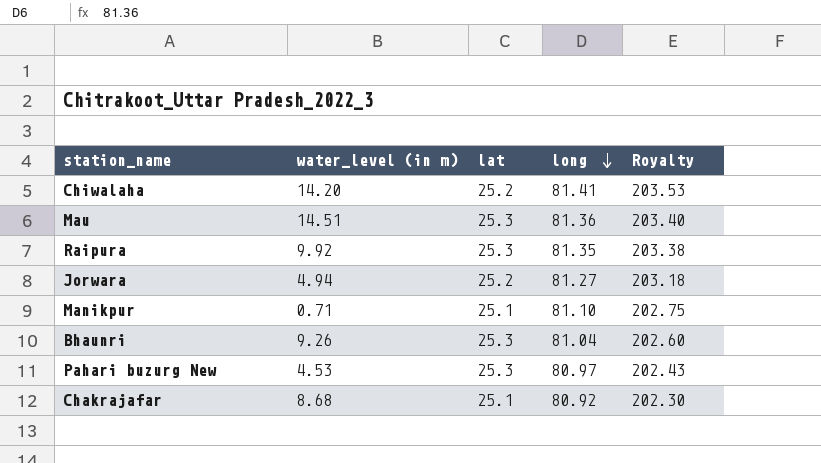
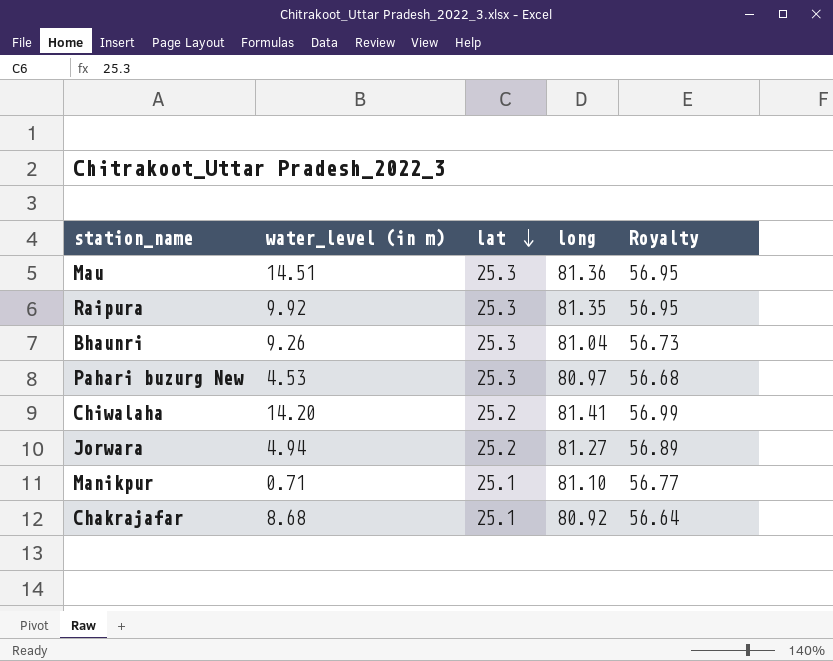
row order: long descending -> lat descending
column Royalty | formula: [long] * 2.5 -> [long] * 0.7

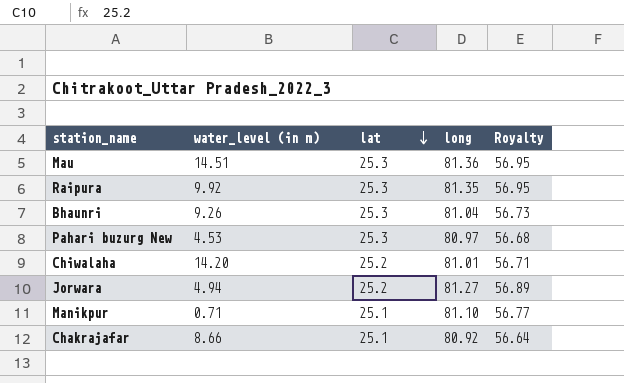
Chiwalaha | long: 81.41 -> 81.01
Chiwalaha | Royalty: 56.99 -> 56.71
Chakrajafar | water_level (in m): 8.68 -> 8.66

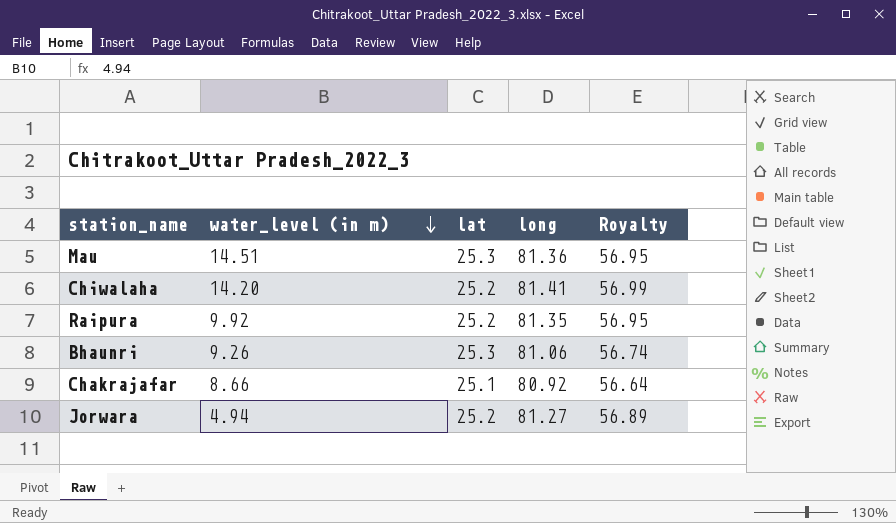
row order: lat descending -> water_level (in m) descending
row Pahari buzurg New: 4.53 | 25.3 | 80.97 | 56.68 -> none
row Manikpur: 0.71 | 25.1 | 81.10 | 56.77 -> none
Chiwalaha | long: 81.01 -> 81.41
Chiwalaha | Royalty: 56.71 -> 56.99
Raipura | lat: 25.3 -> 25.2
Bhaunri | long: 81.04 -> 81.06
Bhaunri | Royalty: 56.73 -> 56.74

